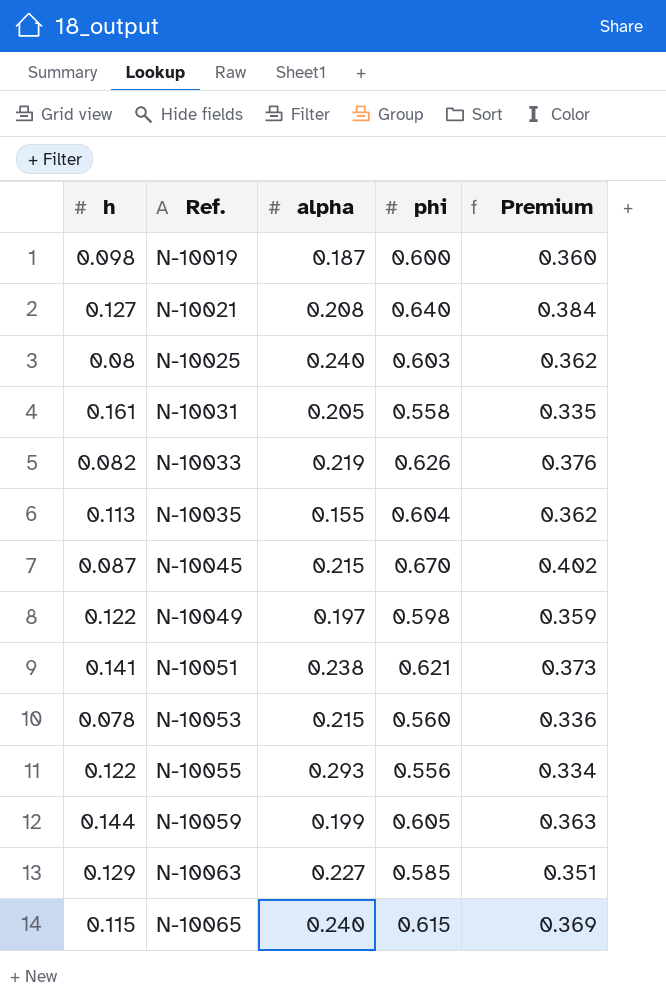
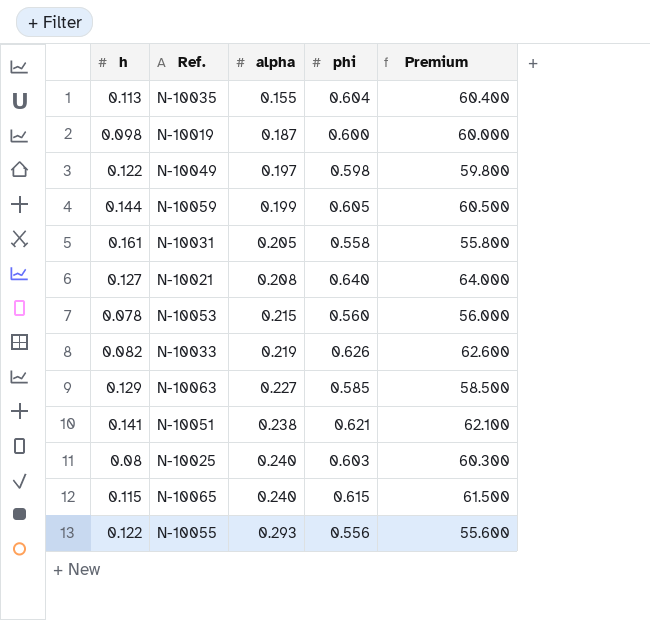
row order: Ref. ascending -> alpha ascending
column Premium | formula: [phi] * 0.6 -> [phi] * 100
row N-10045: 0.087 | 0.215 | 0.670 | 0.402 -> none

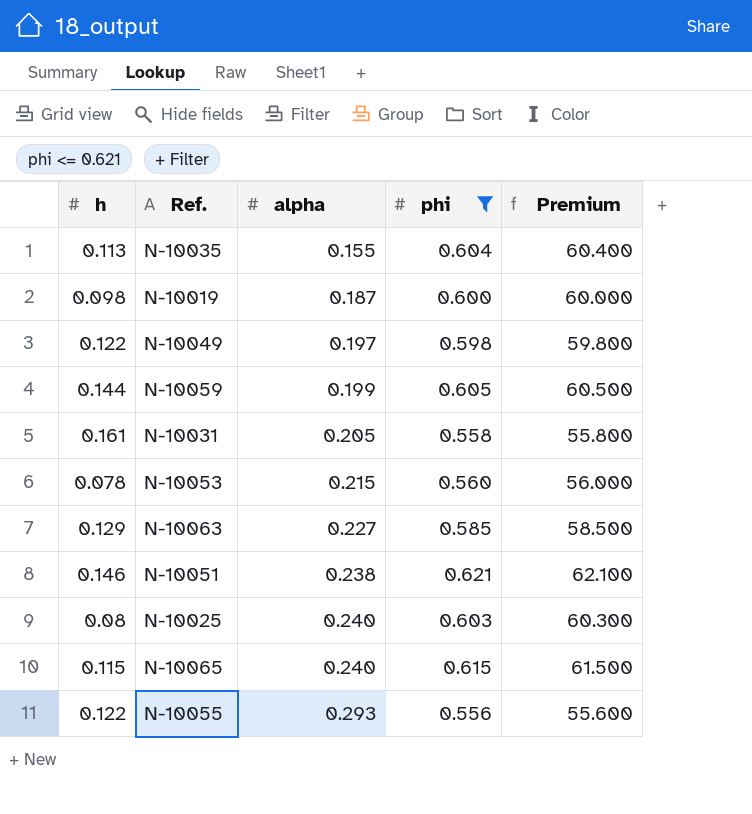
filter: none -> phi <= 0.621
N-10051 | h: 0.141 -> 0.146

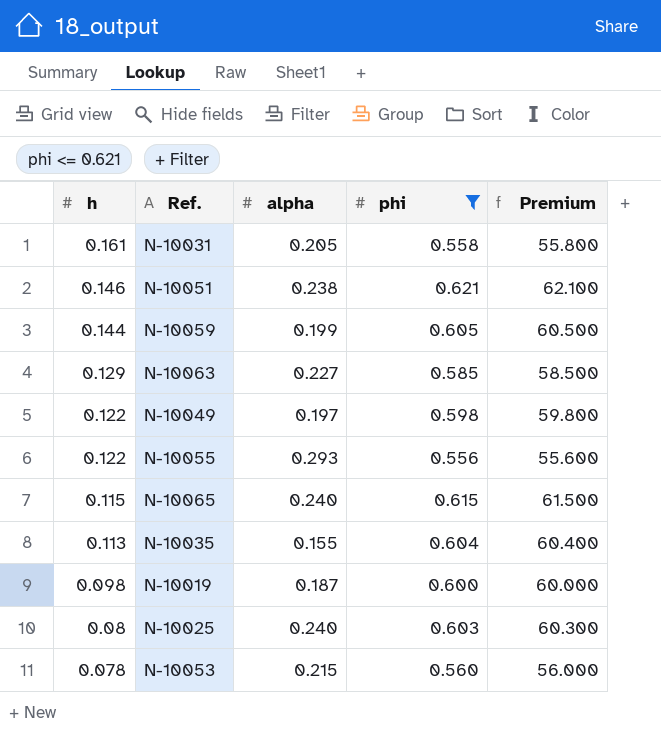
row order: alpha ascending -> h descending

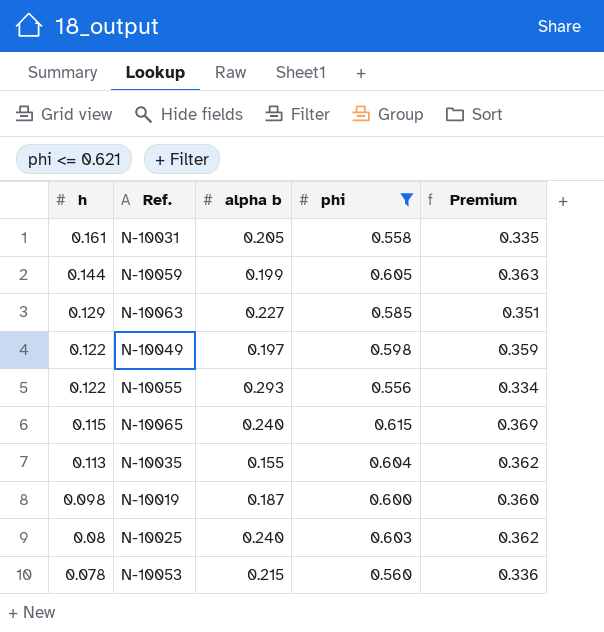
column name: alpha -> alpha b
column Premium | formula: [phi] * 100 -> [phi] * 0.6
row N-10051: 0.146 | 0.238 | 0.621 | 62.100 -> none

